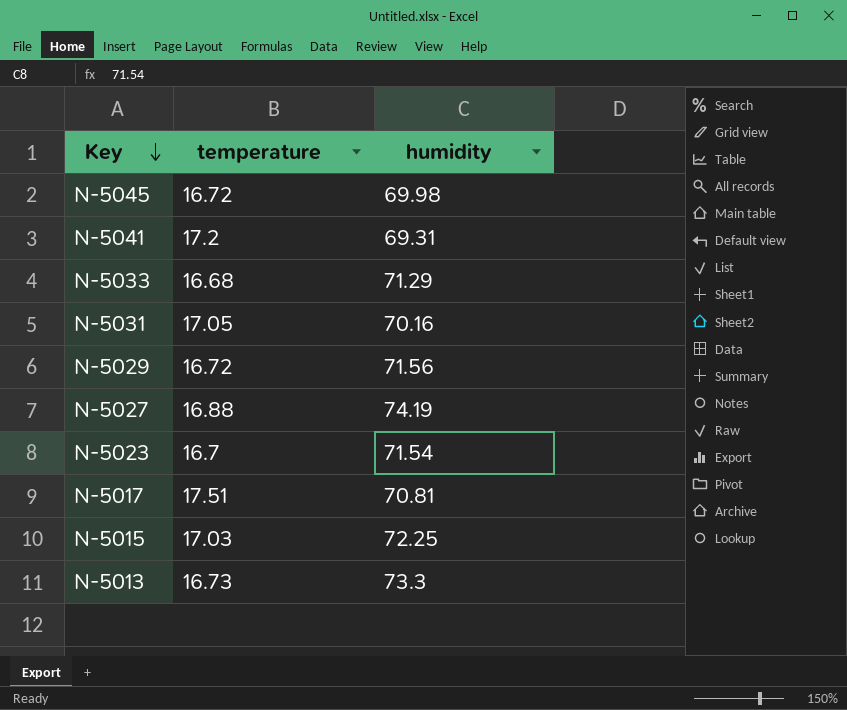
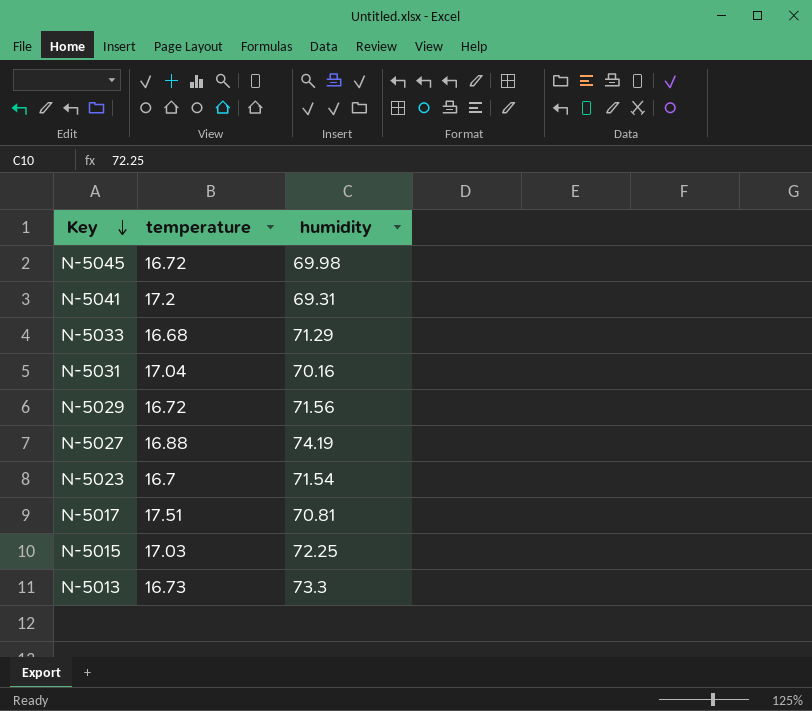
N-5031 | temperature: 17.05 -> 17.04

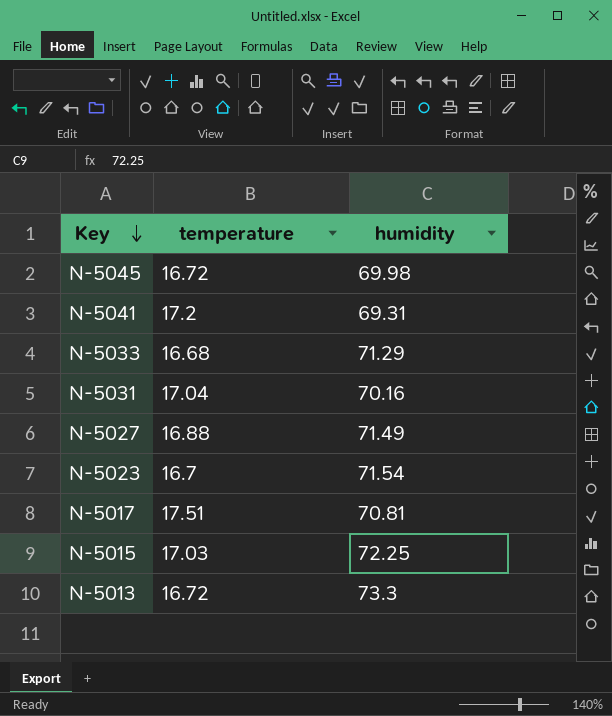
row N-5029: 16.72 | 71.56 -> none
N-5027 | humidity: 74.19 -> 71.49
N-5013 | temperature: 16.73 -> 16.72

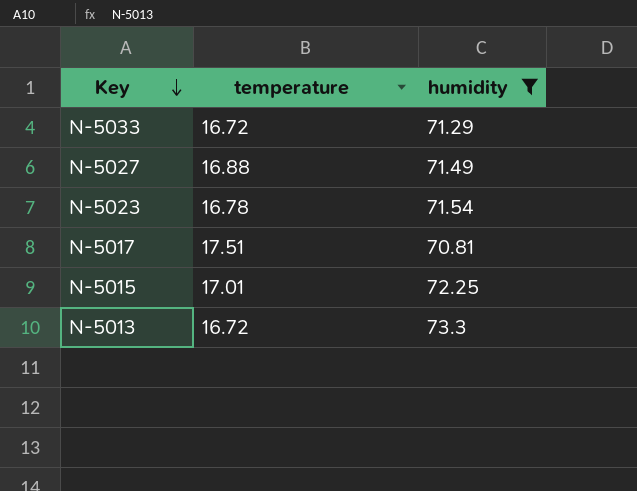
filter: none -> humidity >= 70.81
N-5033 | temperature: 16.68 -> 16.72
N-5023 | temperature: 16.7 -> 16.78
N-5015 | temperature: 17.03 -> 17.01

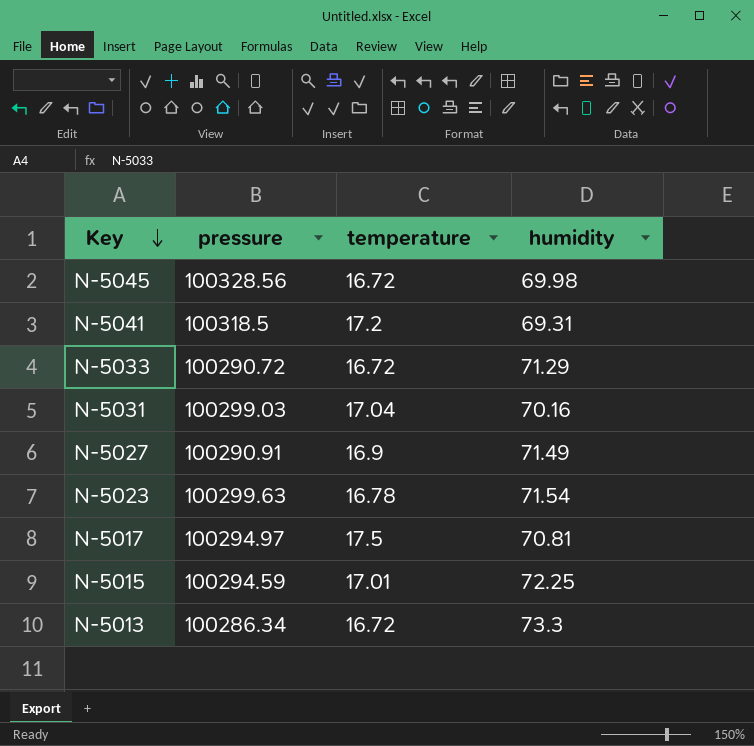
filter: humidity >= 70.81 -> none
column pressure | position: none -> 2
N-5027 | temperature: 16.88 -> 16.9
N-5017 | temperature: 17.51 -> 17.5

